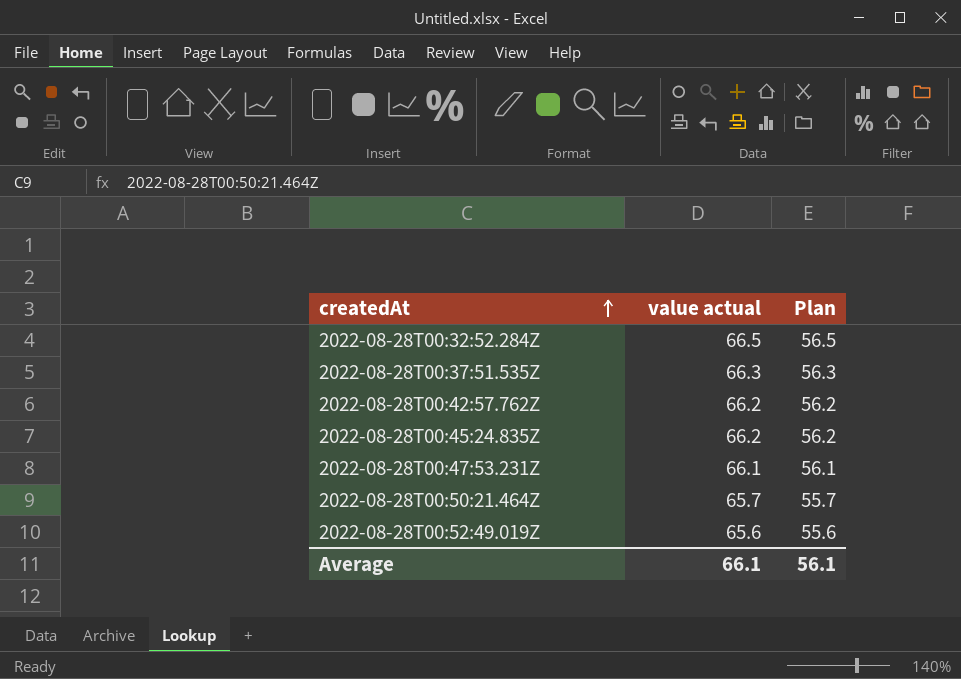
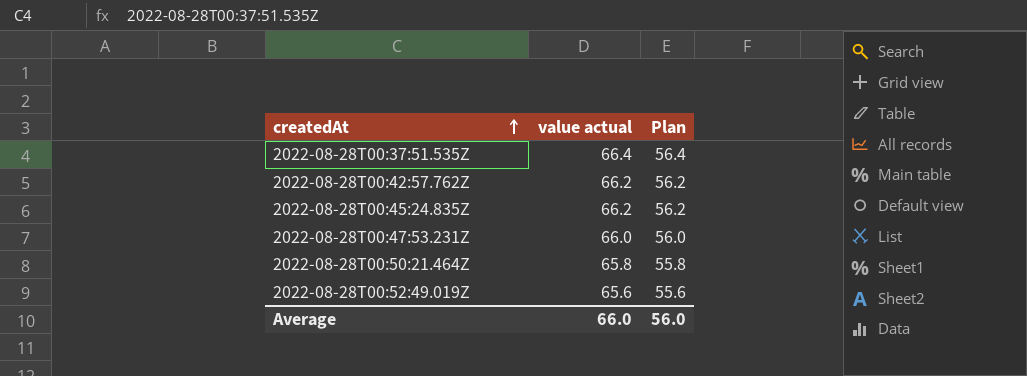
row 2022-08-28T00:32:52.284Z: 66.5 | 56.5 -> none
2022-08-28T00:37:51.535Z | value actual: 66.3 -> 66.4
2022-08-28T00:37:51.535Z | Plan: 56.3 -> 56.4
2022-08-28T00:47:53.231Z | value actual: 66.1 -> 66.0
2022-08-28T00:47:53.231Z | Plan: 56.1 -> 56.0
2022-08-28T00:50:21.464Z | value actual: 65.7 -> 65.8
2022-08-28T00:50:21.464Z | Plan: 55.7 -> 55.8
Average | value actual: 66.1 -> 66.0
Average | Plan: 56.1 -> 56.0

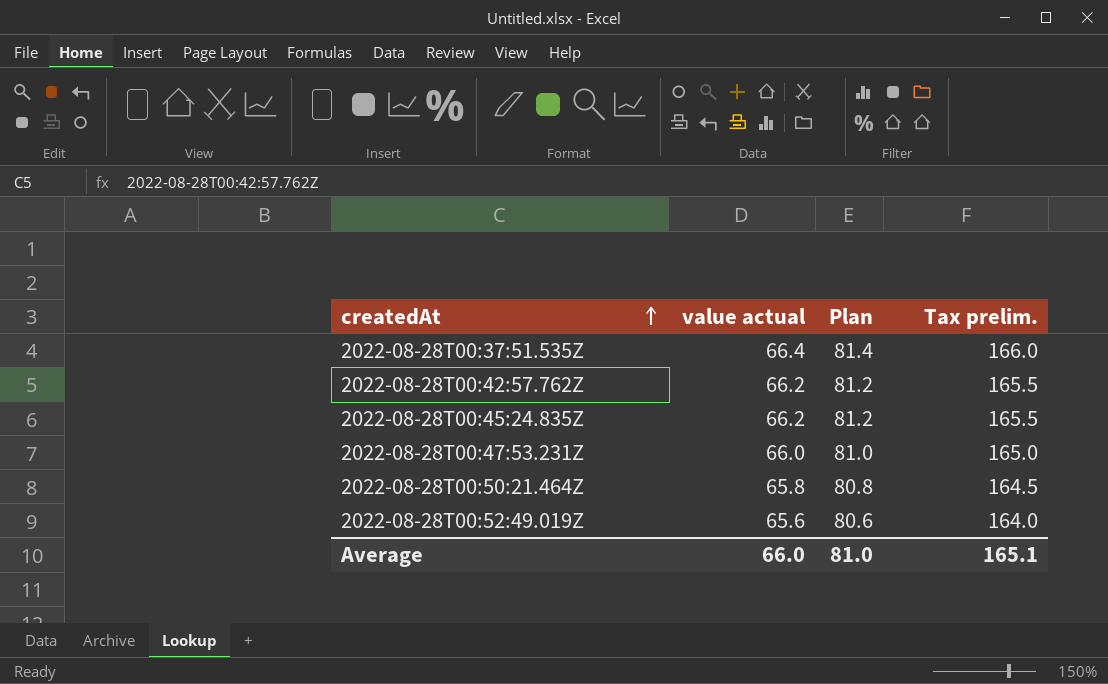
column Plan | formula: [value actual] - 10 -> [value actual] + 15
column Tax prelim. | formula: none -> [value actual] * 2.5
Average | Plan: 56.0 -> 81.0

